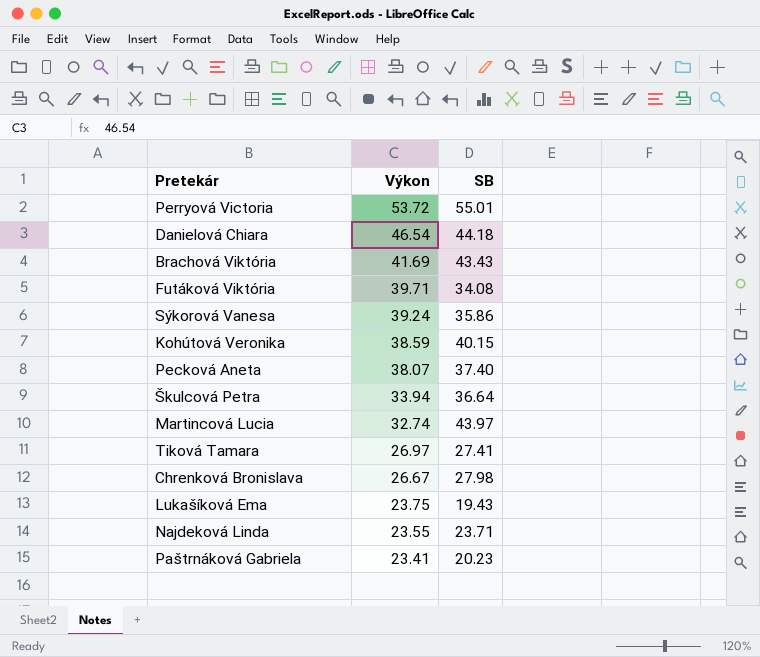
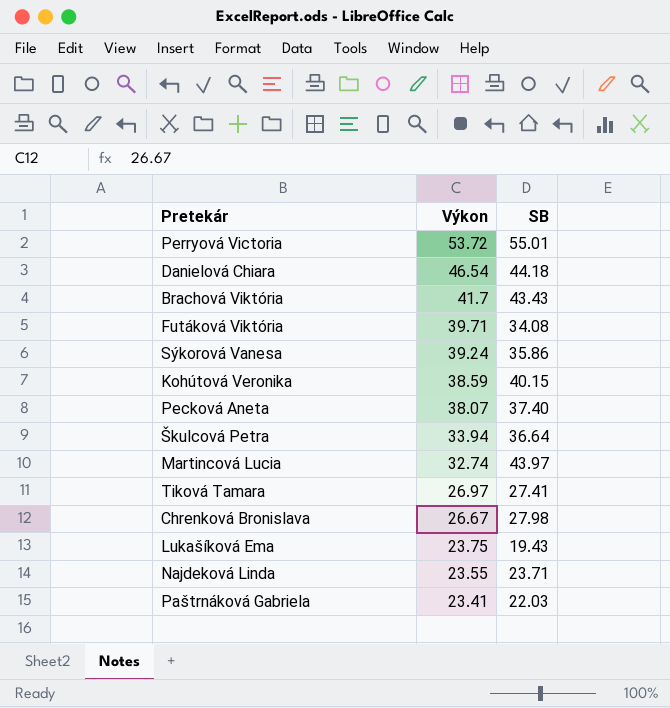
Brachová Viktória | Výkon: 41.69 -> 41.7
Paštrnáková Gabriela | SB: 20.23 -> 22.03

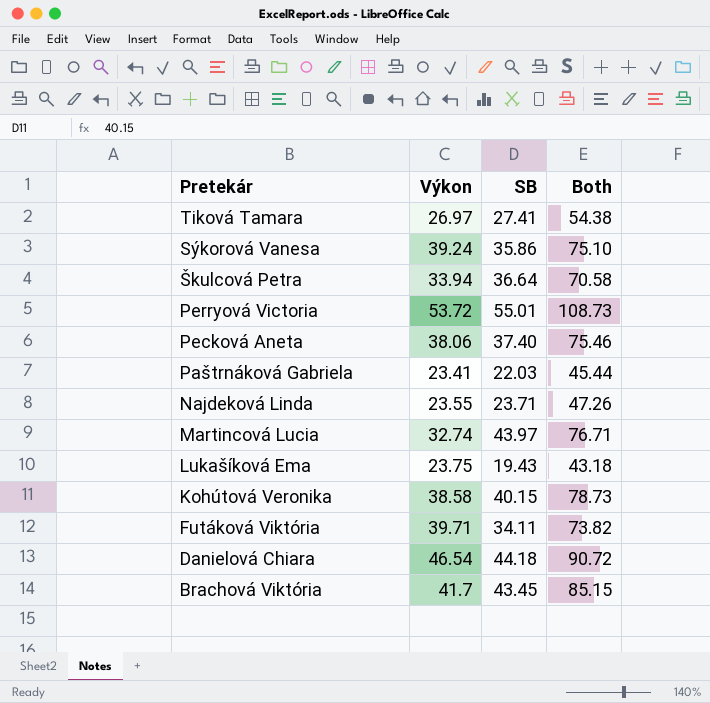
row order: Výkon descending -> Pretekár descending
column Both | formula: none -> [Výkon] + [SB]
row Chrenková Bronislava: 26.67 | 27.98 -> none
Pecková Aneta | Výkon: 38.07 -> 38.06
Kohútová Veronika | Výkon: 38.59 -> 38.58
Futáková Viktória | SB: 34.08 -> 34.11
Brachová Viktória | SB: 43.43 -> 43.45

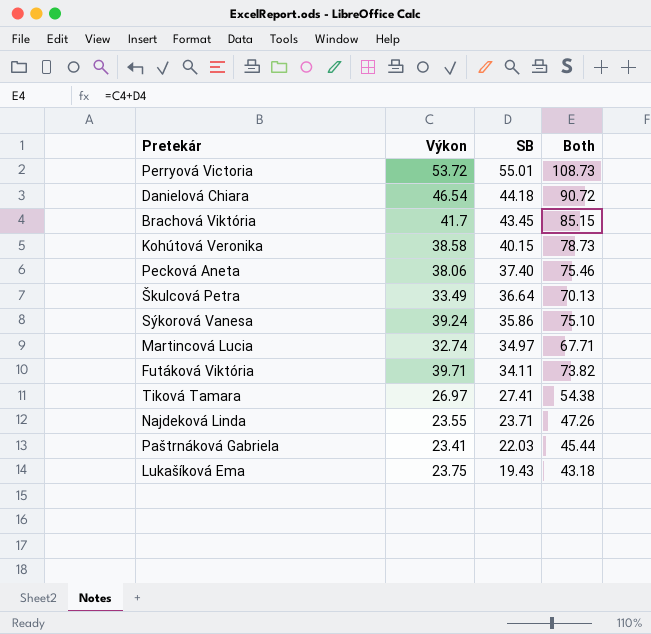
row order: Pretekár descending -> SB descending
Škulcová Petra | Výkon: 33.94 -> 33.49
Škulcová Petra | Both: 70.58 -> 70.13
Martincová Lucia | SB: 43.97 -> 34.97
Martincová Lucia | Both: 76.71 -> 67.71

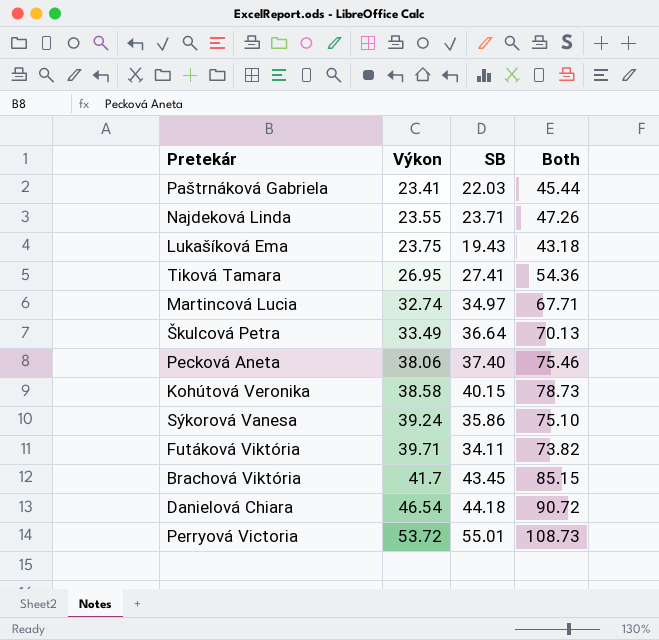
row order: SB descending -> Výkon ascending
Tiková Tamara | Výkon: 26.97 -> 26.95
Tiková Tamara | Both: 54.38 -> 54.36

